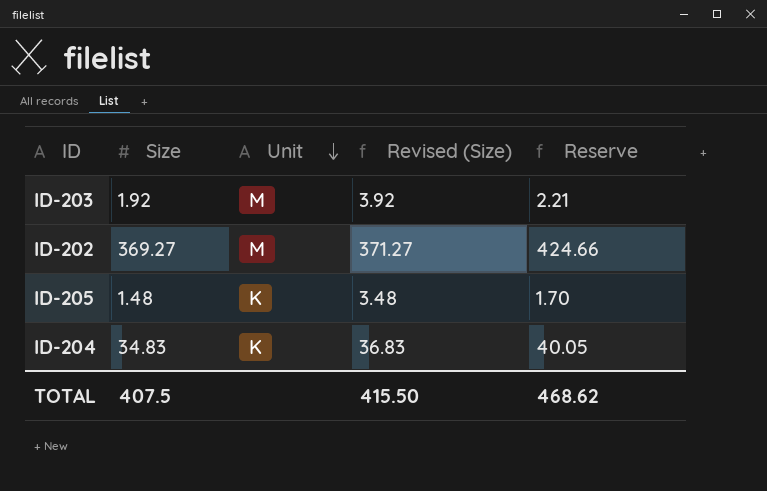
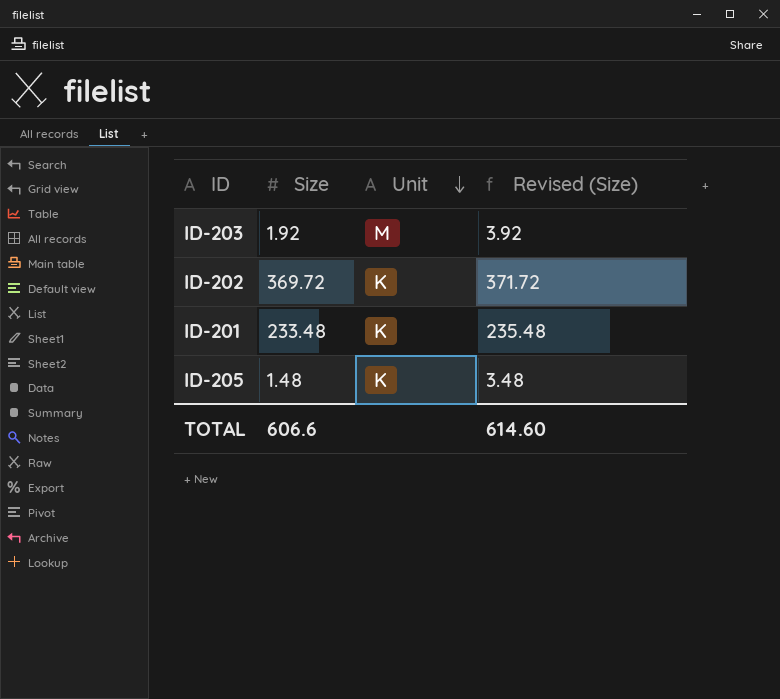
column Reserve | formula: [Size] * 1.15 -> none
row ID-204: 34.83 | K | 36.83 | 40.05 -> none
ID-202 | Size: 369.27 -> 369.72
ID-202 | Unit: M -> K
ID-202 | Revised (Size): 371.27 -> 371.72
row ID-201: none -> 233.48 | K | 235.48
TOTAL | Size: 407.5 -> 606.6
TOTAL | Revised (Size): 415.50 -> 614.60

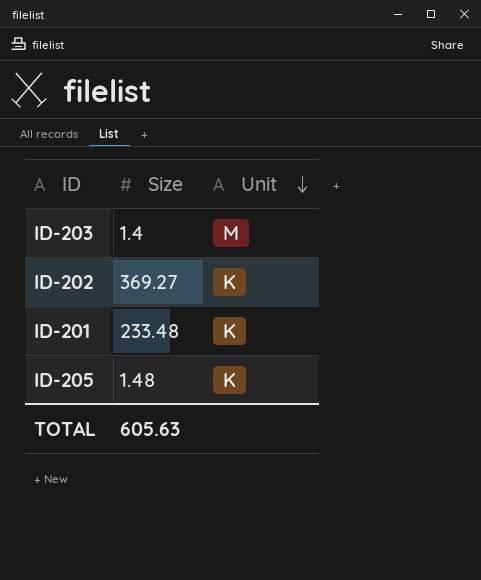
column Revised (Size) | formula: [Size] + 2 -> none
ID-203 | Size: 1.92 -> 1.4
ID-202 | Size: 369.72 -> 369.27
TOTAL | Size: 606.6 -> 605.63

